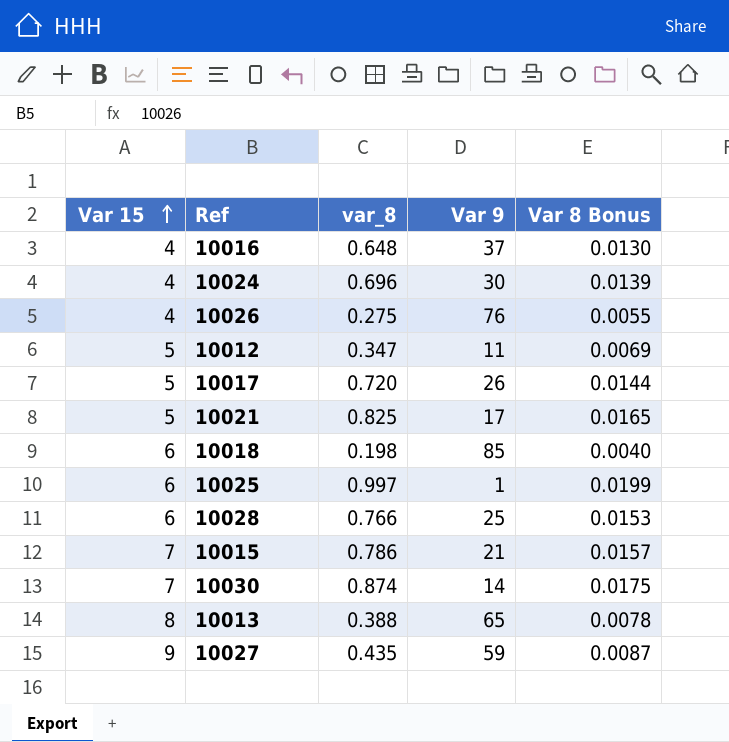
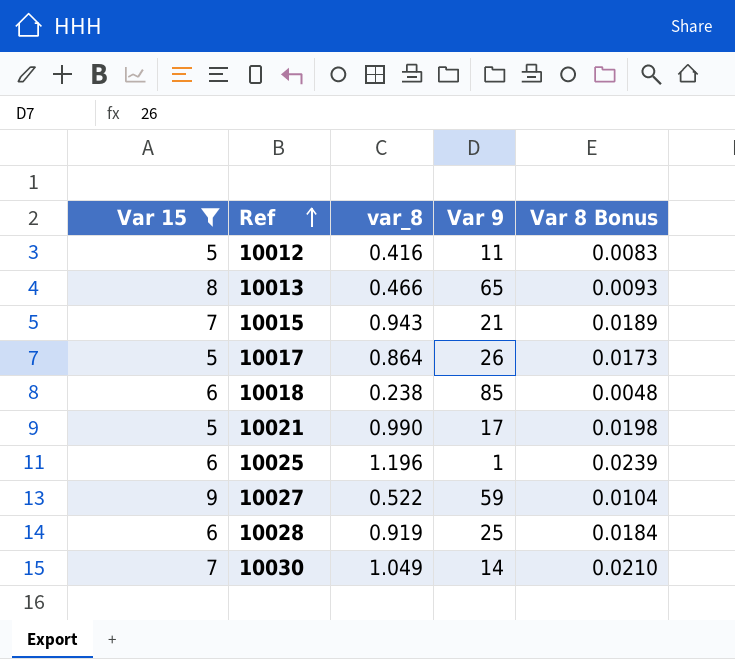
filter: none -> Var 15 != 4
row order: Var 15 ascending -> Ref ascending
10012 | var_8: 0.347 -> 0.416
10012 | Var 8 Bonus: 0.0069 -> 0.0083
10013 | var_8: 0.388 -> 0.466
10013 | Var 8 Bonus: 0.0078 -> 0.0093
10015 | var_8: 0.786 -> 0.943
10015 | Var 8 Bonus: 0.0157 -> 0.0189
10017 | var_8: 0.720 -> 0.864
10017 | Var 8 Bonus: 0.0144 -> 0.0173
10018 | var_8: 0.198 -> 0.238
10018 | Var 8 Bonus: 0.0040 -> 0.0048
10021 | var_8: 0.825 -> 0.990
10021 | Var 8 Bonus: 0.0165 -> 0.0198
10025 | var_8: 0.997 -> 1.196
10025 | Var 8 Bonus: 0.0199 -> 0.0239
10027 | var_8: 0.435 -> 0.522
10027 | Var 8 Bonus: 0.0087 -> 0.0104
10028 | var_8: 0.766 -> 0.919
10028 | Var 8 Bonus: 0.0153 -> 0.0184
10030 | var_8: 0.874 -> 1.049
10030 | Var 8 Bonus: 0.0175 -> 0.0210

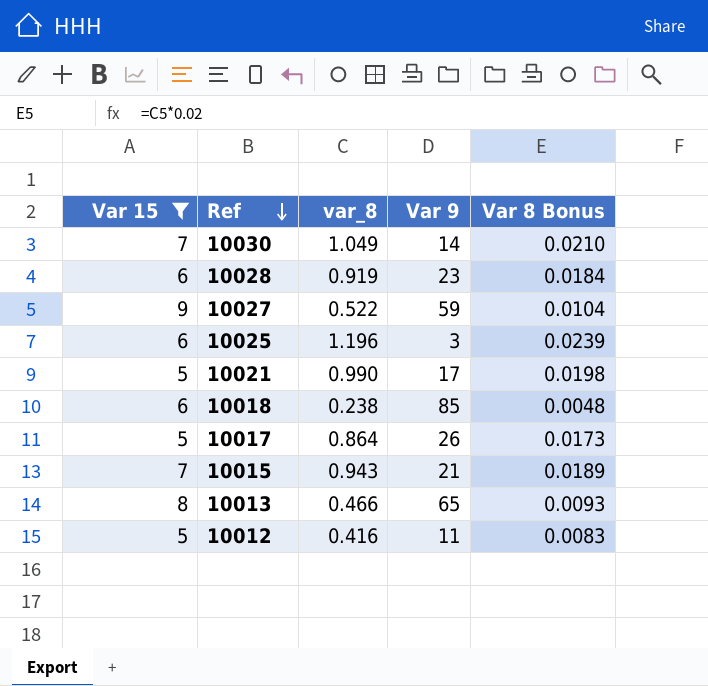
row order: Ref ascending -> Ref descending
10028 | Var 9: 25 -> 23
10025 | Var 9: 1 -> 3

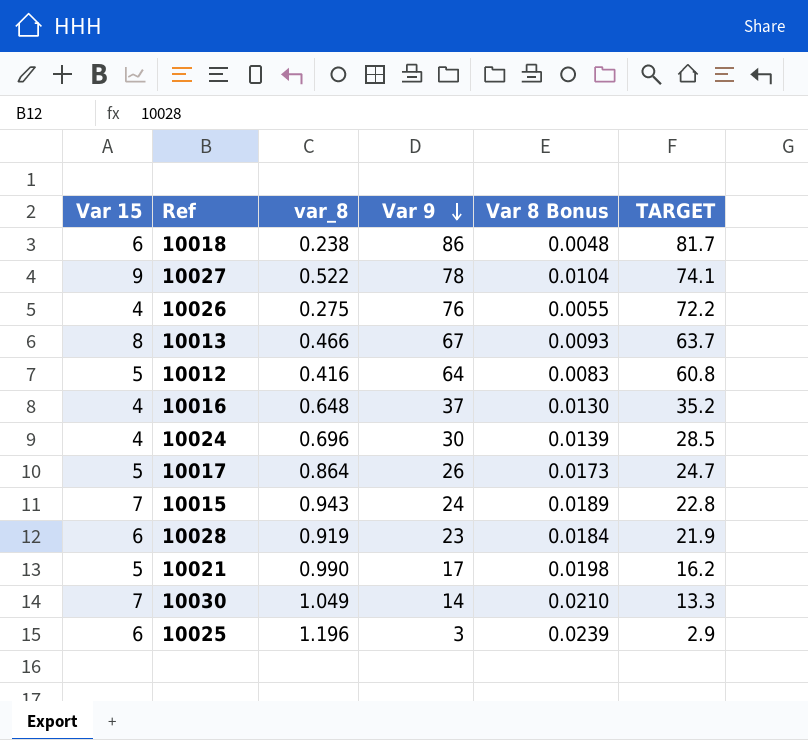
filter: Var 15 != 4 -> none
row order: Ref descending -> Var 9 descending
column TARGET | formula: none -> [Var 9] * 0.95
10018 | Var 9: 85 -> 86
10027 | Var 9: 59 -> 78
10013 | Var 9: 65 -> 67
10012 | Var 9: 11 -> 64
10015 | Var 9: 21 -> 24

